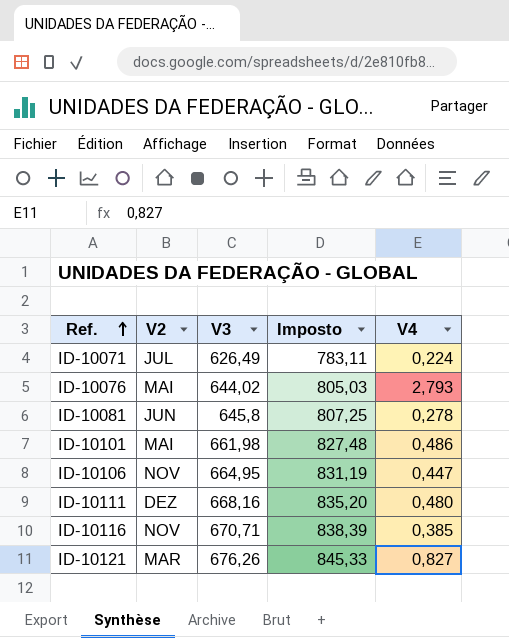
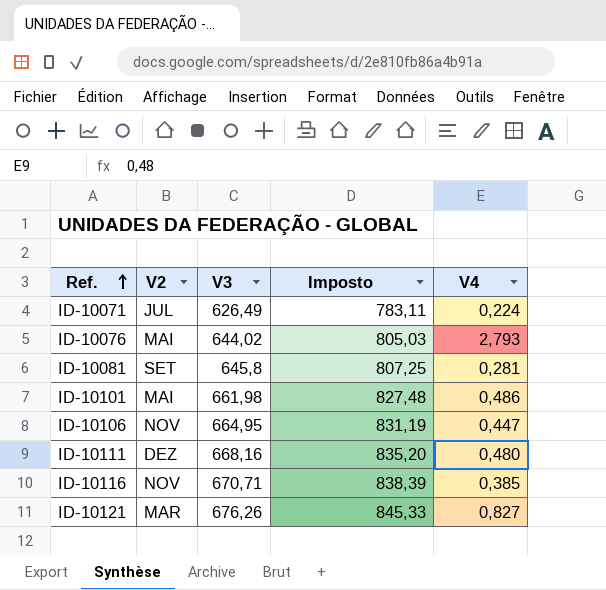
ID-10081 | V2: JUN -> SET
ID-10081 | V4: 0,278 -> 0,281

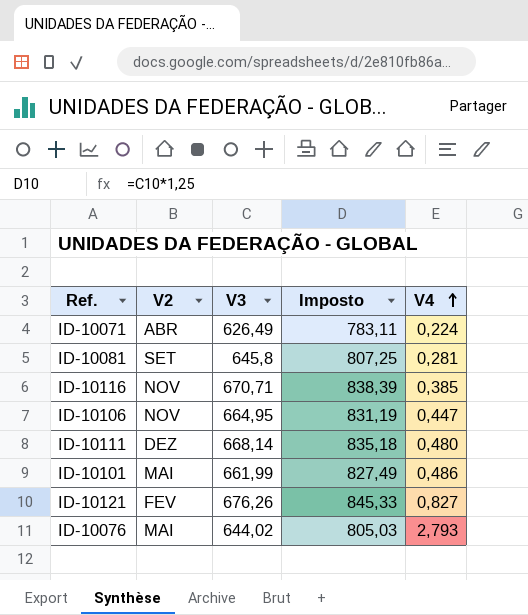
row order: Ref. ascending -> V4 ascending
ID-10071 | V2: JUL -> ABR
ID-10111 | V3: 668,16 -> 668,14
ID-10111 | Imposto: 835,20 -> 835,18
ID-10101 | V3: 661,98 -> 661,99
ID-10101 | Imposto: 827,48 -> 827,49
ID-10121 | V2: MAR -> FEV

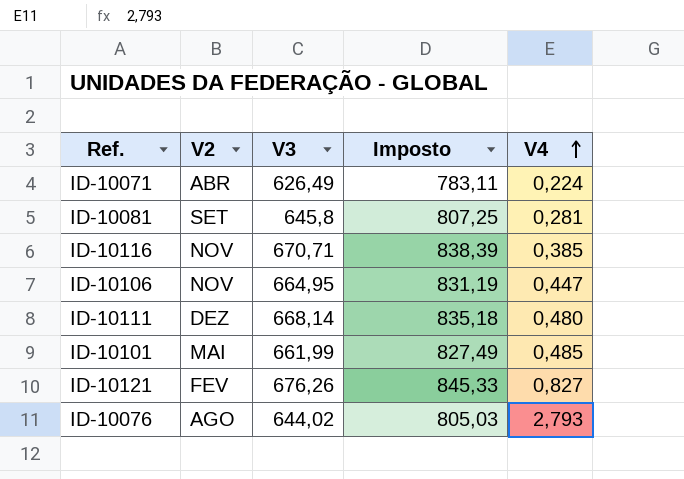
ID-10101 | V4: 0,486 -> 0,485
ID-10076 | V2: MAI -> AGO

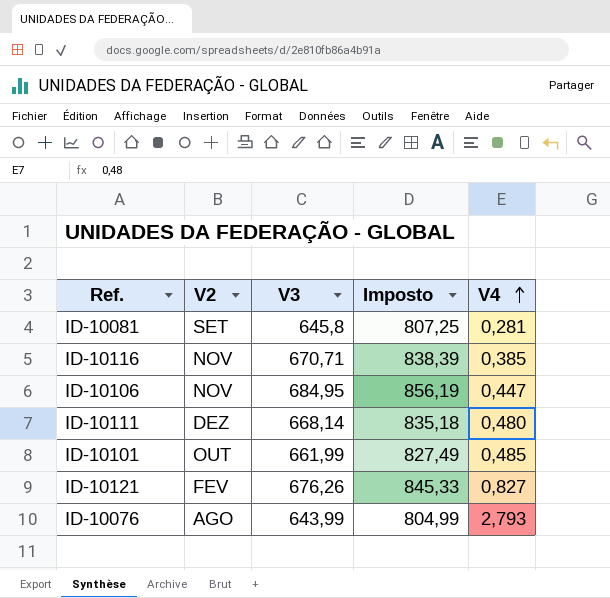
row ID-10071: ABR | 626,49 | 783,11 | 0,224 -> none
ID-10106 | V3: 664,95 -> 684,95
ID-10106 | Imposto: 831,19 -> 856,19
ID-10101 | V2: MAI -> OUT
ID-10076 | V3: 644,02 -> 643,99
ID-10076 | Imposto: 805,03 -> 804,99

